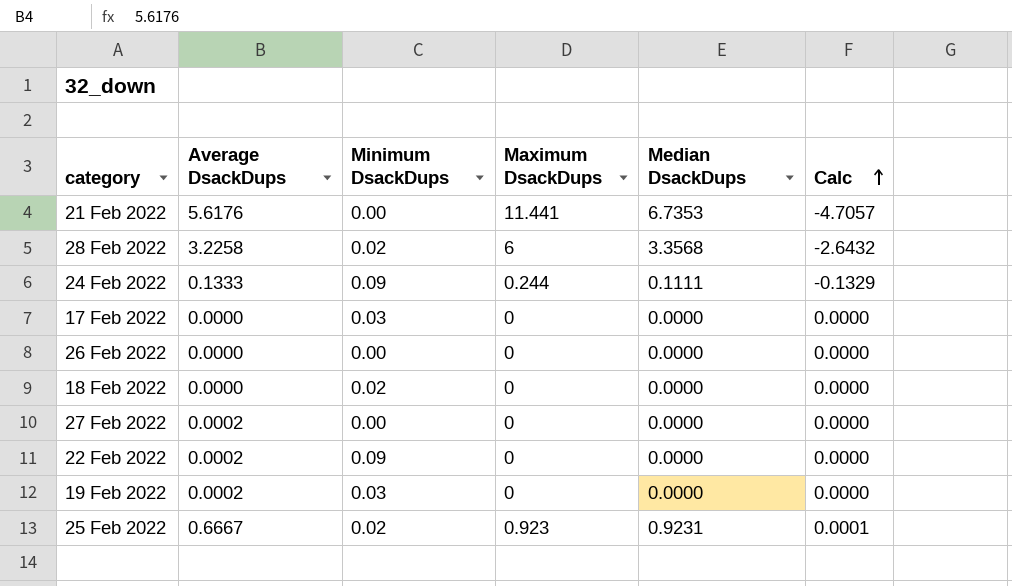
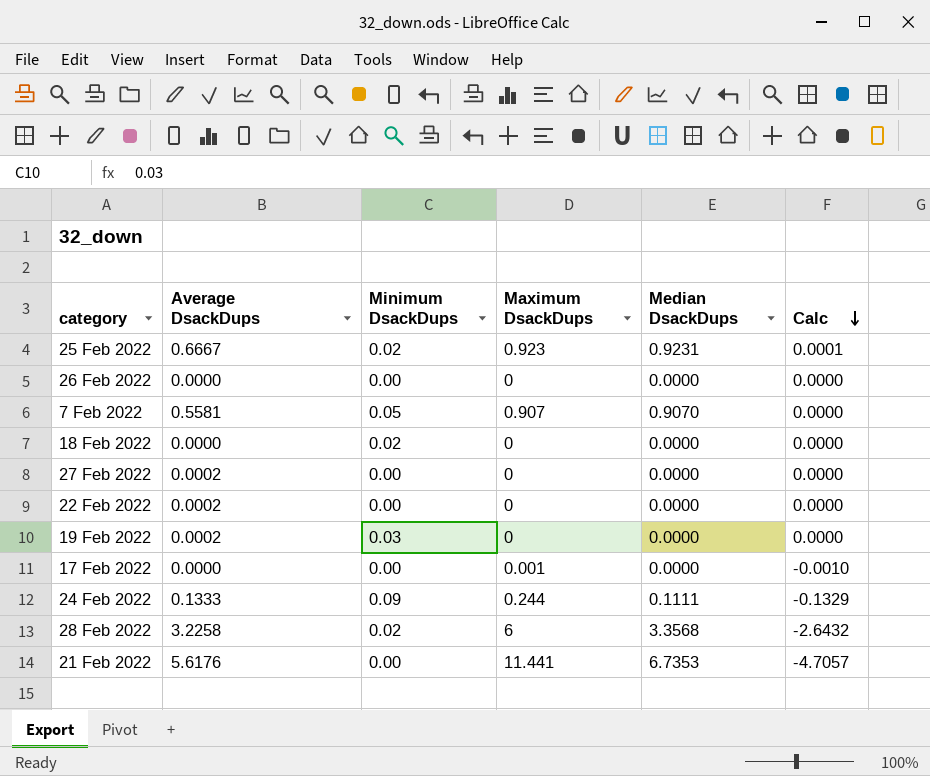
row order: Calc ascending -> Calc descending
row 7 Feb 2022: none -> 0.5581 | 0.05 | 0.907 | 0.9070 | 0.0000
22 Feb 2022 | Minimum DsackDups: 0.09 -> 0.00
17 Feb 2022 | Minimum DsackDups: 0.03 -> 0.00
17 Feb 2022 | Maximum DsackDups: 0 -> 0.001
17 Feb 2022 | Calc: 0.0000 -> -0.0010

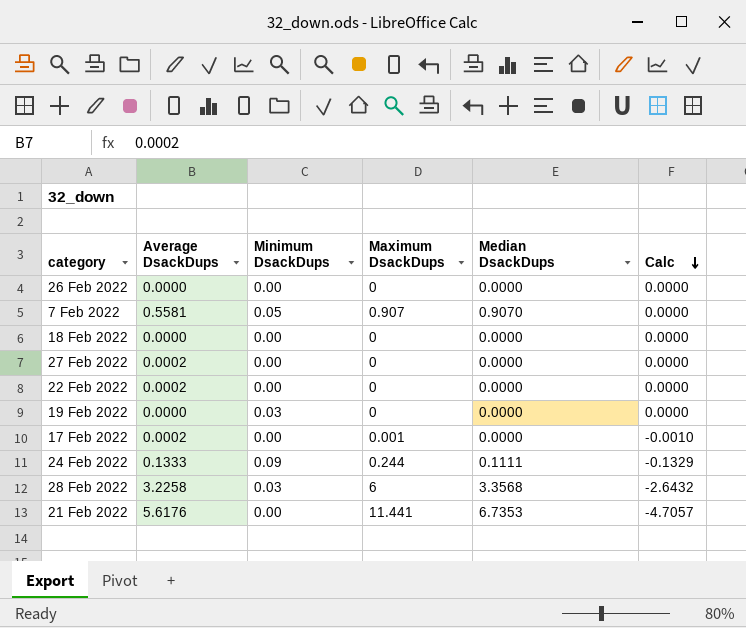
row 25 Feb 2022: 0.6667 | 0.02 | 0.923 | 0.9231 | 0.0001 -> none
18 Feb 2022 | Minimum DsackDups: 0.02 -> 0.00
19 Feb 2022 | Average DsackDups: 0.0002 -> 0.0000
17 Feb 2022 | Average DsackDups: 0.0000 -> 0.0002
28 Feb 2022 | Minimum DsackDups: 0.02 -> 0.03

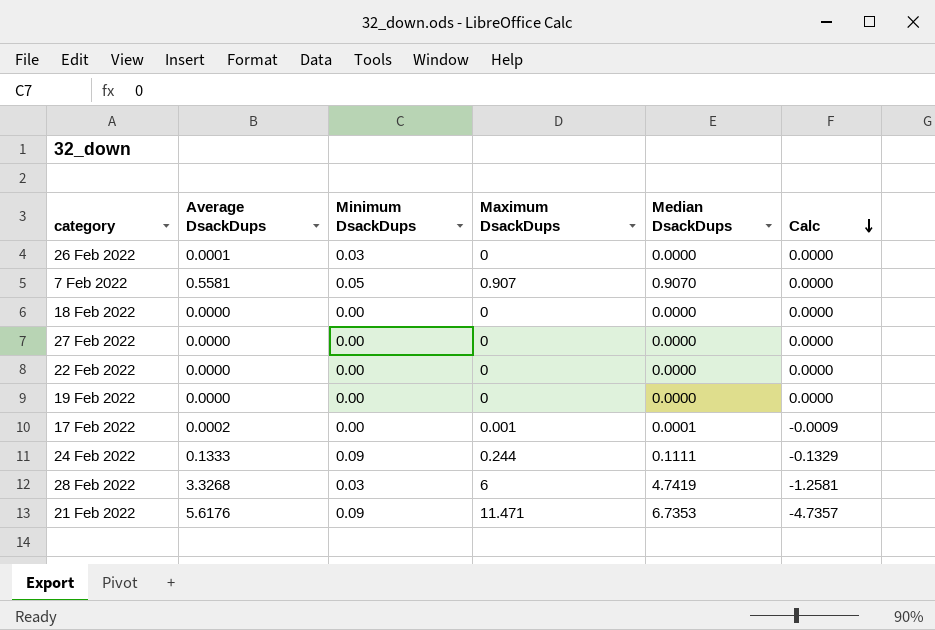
26 Feb 2022 | Average DsackDups: 0.0000 -> 0.0001
26 Feb 2022 | Minimum DsackDups: 0.00 -> 0.03
27 Feb 2022 | Average DsackDups: 0.0002 -> 0.0000
22 Feb 2022 | Average DsackDups: 0.0002 -> 0.0000
19 Feb 2022 | Minimum DsackDups: 0.03 -> 0.00
17 Feb 2022 | Median DsackDups: 0.0000 -> 0.0001
17 Feb 2022 | Calc: -0.0010 -> -0.0009
28 Feb 2022 | Average DsackDups: 3.2258 -> 3.3268
28 Feb 2022 | Median DsackDups: 3.3568 -> 4.7419
28 Feb 2022 | Calc: -2.6432 -> -1.2581
21 Feb 2022 | Minimum DsackDups: 0.00 -> 0.09
21 Feb 2022 | Maximum DsackDups: 11.441 -> 11.471
21 Feb 2022 | Calc: -4.7057 -> -4.7357

